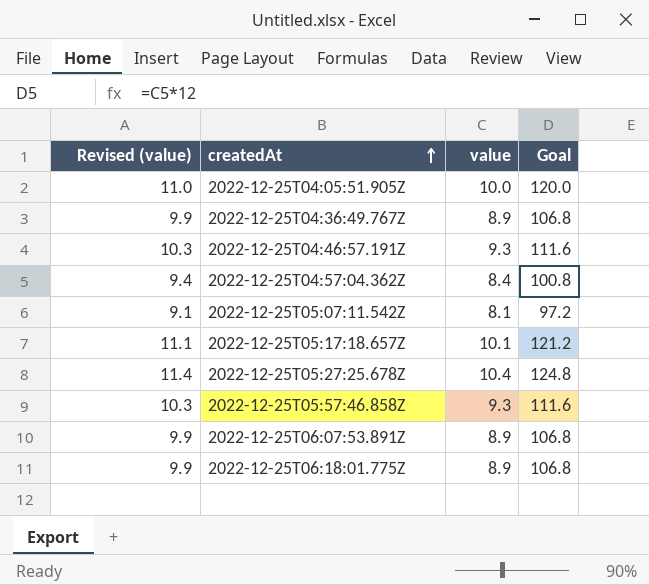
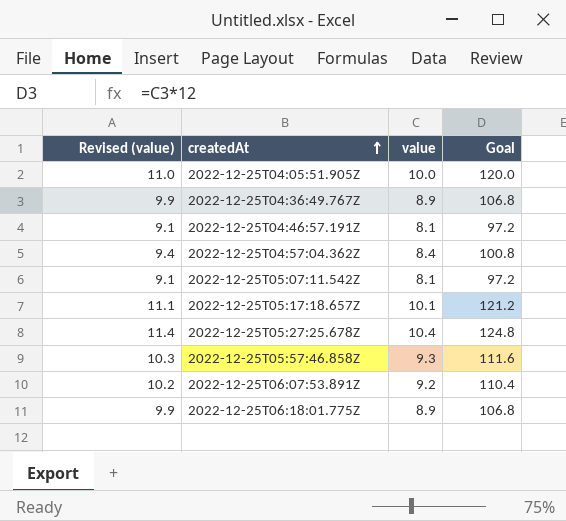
2022-12-25T04:46:57.191Z | Revised (value): 10.3 -> 9.1
2022-12-25T04:46:57.191Z | value: 9.3 -> 8.1
2022-12-25T04:46:57.191Z | Goal: 111.6 -> 97.2
2022-12-25T06:07:53.891Z | Revised (value): 9.9 -> 10.2
2022-12-25T06:07:53.891Z | value: 8.9 -> 9.2
2022-12-25T06:07:53.891Z | Goal: 106.8 -> 110.4

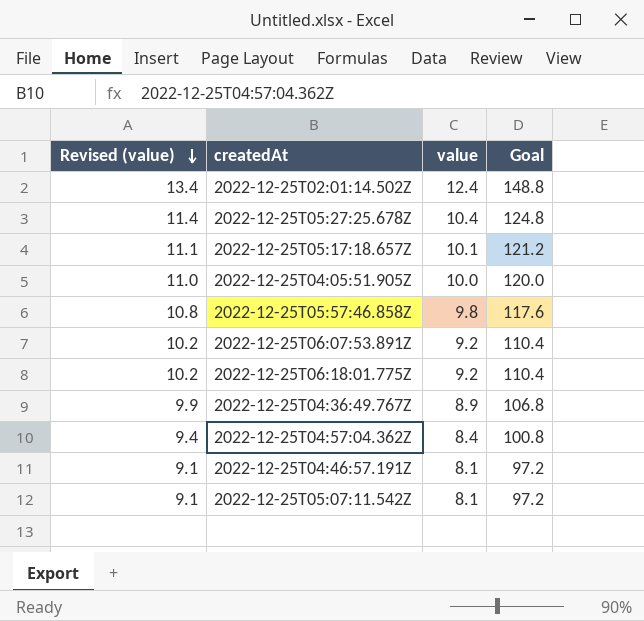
row order: createdAt ascending -> Revised (value) descending
row 2022-12-25T02:01:14.502Z: none -> 13.4 | 12.4 | 148.8
2022-12-25T05:57:46.858Z | Revised (value): 10.3 -> 10.8
2022-12-25T05:57:46.858Z | value: 9.3 -> 9.8
2022-12-25T05:57:46.858Z | Goal: 111.6 -> 117.6
2022-12-25T06:18:01.775Z | Revised (value): 9.9 -> 10.2
2022-12-25T06:18:01.775Z | value: 8.9 -> 9.2
2022-12-25T06:18:01.775Z | Goal: 106.8 -> 110.4

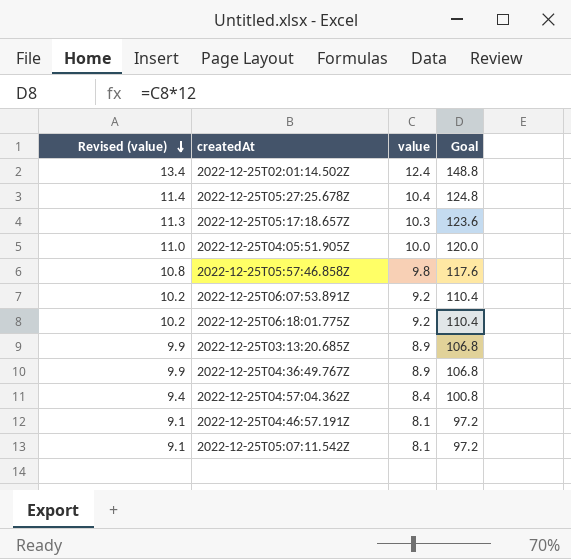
2022-12-25T05:17:18.657Z | Revised (value): 11.1 -> 11.3
2022-12-25T05:17:18.657Z | value: 10.1 -> 10.3
2022-12-25T05:17:18.657Z | Goal: 121.2 -> 123.6
row 2022-12-25T03:13:20.685Z: none -> 9.9 | 8.9 | 106.8

